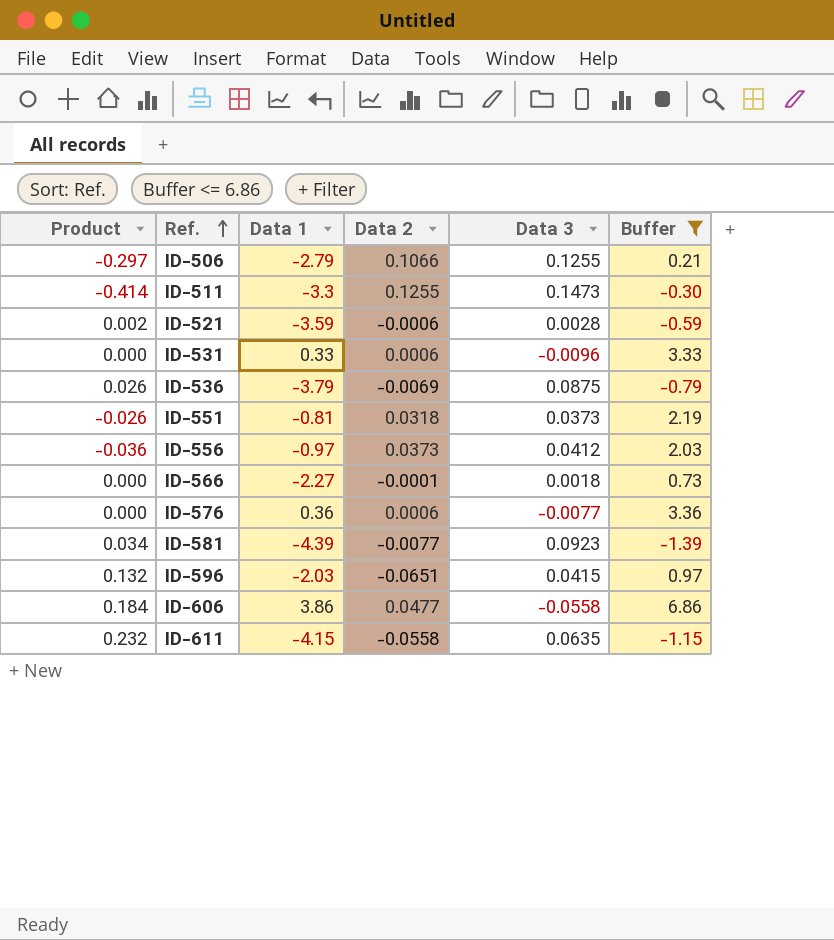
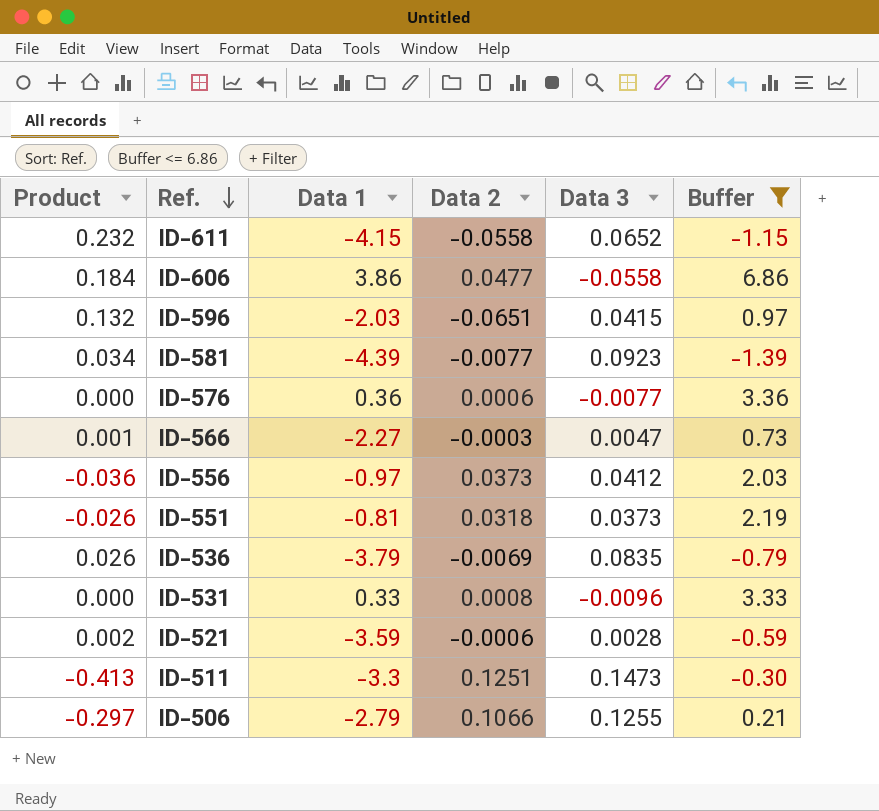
row order: Ref. ascending -> Ref. descending
ID-611 | Data 3: 0.0635 -> 0.0652
ID-566 | Product: 0.000 -> 0.001
ID-566 | Data 2: -0.0001 -> -0.0003
ID-566 | Data 3: 0.0018 -> 0.0047
ID-536 | Data 3: 0.0875 -> 0.0835
ID-531 | Data 2: 0.0006 -> 0.0008
ID-511 | Product: -0.414 -> -0.413
ID-511 | Data 2: 0.1255 -> 0.1251

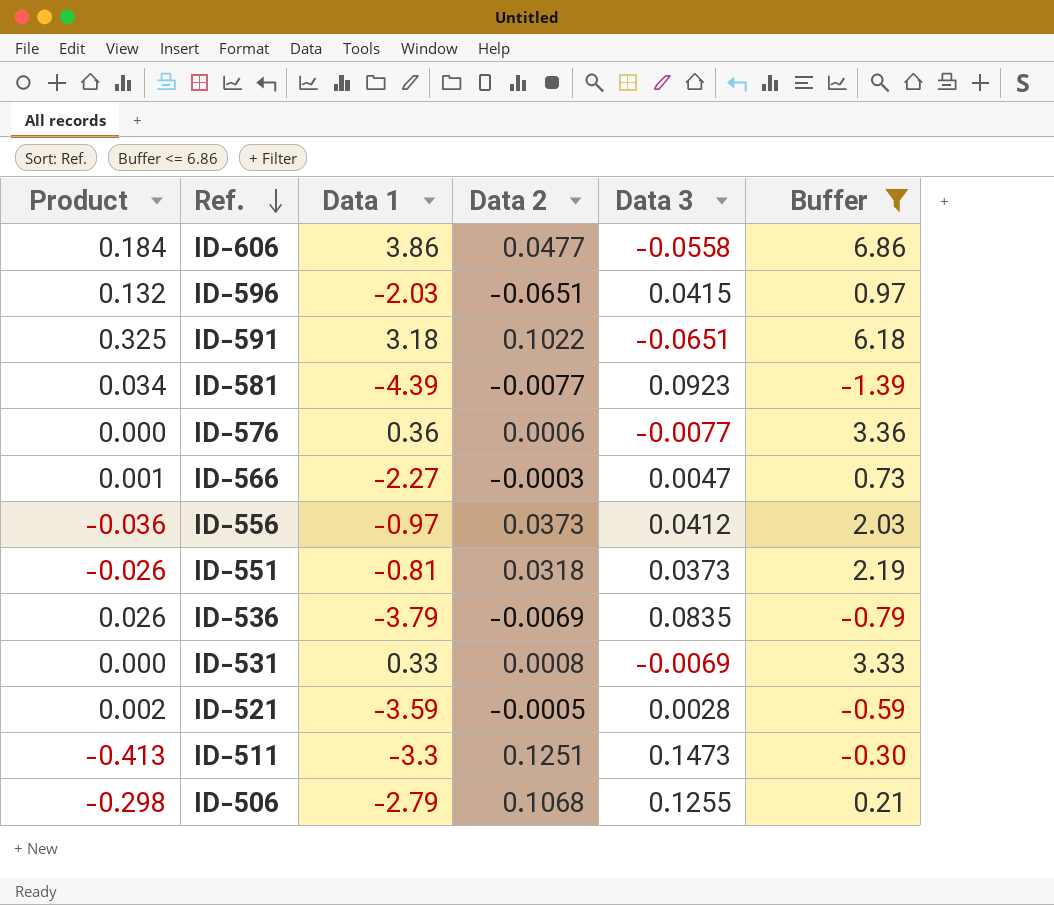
row ID-611: 0.232 | -4.15 | -0.0558 | 0.0652 | -1.15 -> none
row ID-591: none -> 0.325 | 3.18 | 0.1022 | -0.0651 | 6.18
ID-531 | Data 3: -0.0096 -> -0.0069
ID-521 | Data 2: -0.0006 -> -0.0005
ID-506 | Product: -0.297 -> -0.298
ID-506 | Data 2: 0.1066 -> 0.1068

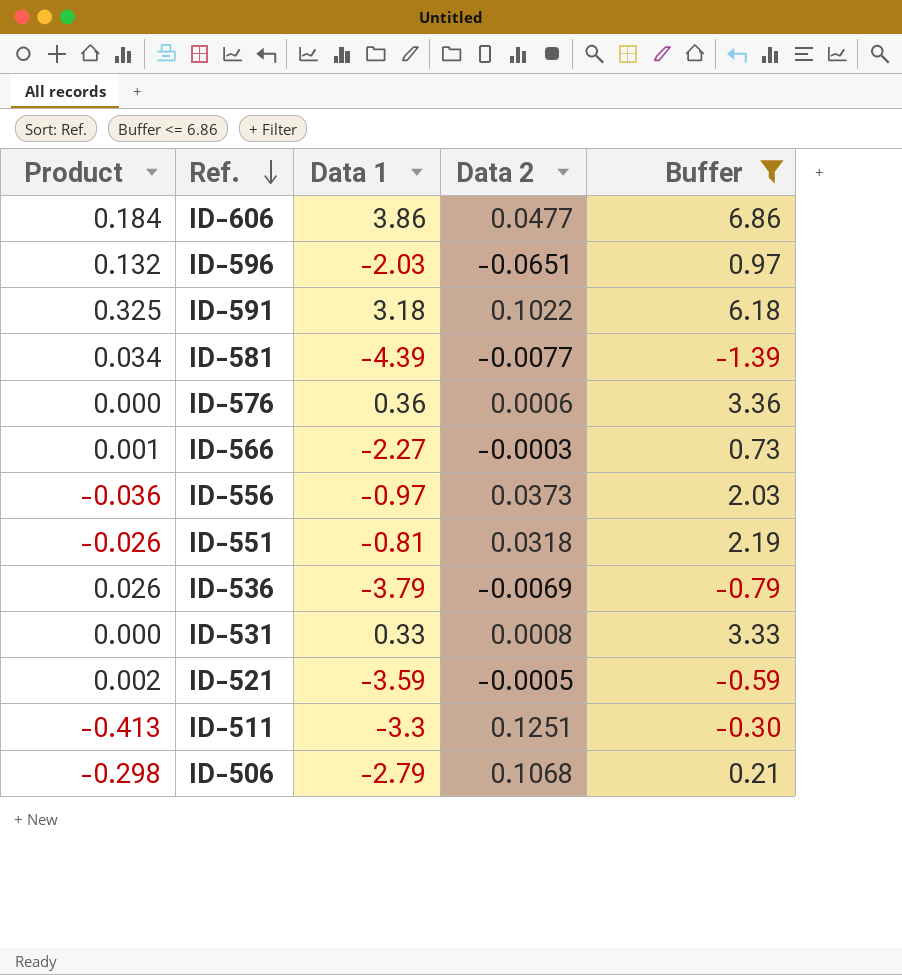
column Data 3 | position: 5 -> none

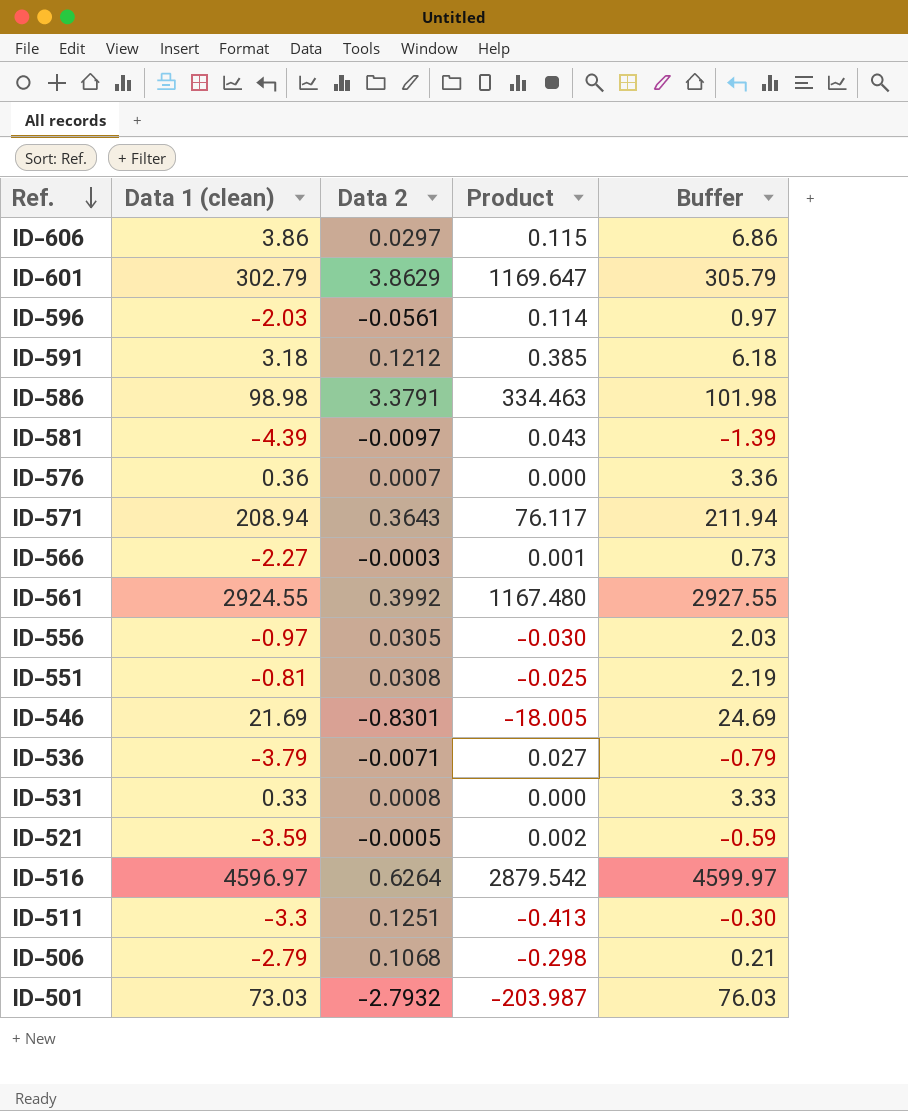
filter: Buffer <= 6.86 -> none
column name: Data 1 -> Data 1 (clean)
column Product | position: 1 -> 4
ID-606 | Data 2: 0.0477 -> 0.0297
ID-606 | Product: 0.184 -> 0.115
ID-596 | Data 2: -0.0651 -> -0.0561
ID-596 | Product: 0.132 -> 0.114
ID-591 | Data 2: 0.1022 -> 0.1212
ID-591 | Product: 0.325 -> 0.385
ID-581 | Data 2: -0.0077 -> -0.0097
ID-581 | Product: 0.034 -> 0.043
ID-576 | Data 2: 0.0006 -> 0.0007
ID-556 | Data 2: 0.0373 -> 0.0305
ID-556 | Product: -0.036 -> -0.030
ID-551 | Data 2: 0.0318 -> 0.0308
ID-551 | Product: -0.026 -> -0.025
ID-536 | Data 2: -0.0069 -> -0.0071
ID-536 | Product: 0.026 -> 0.027

